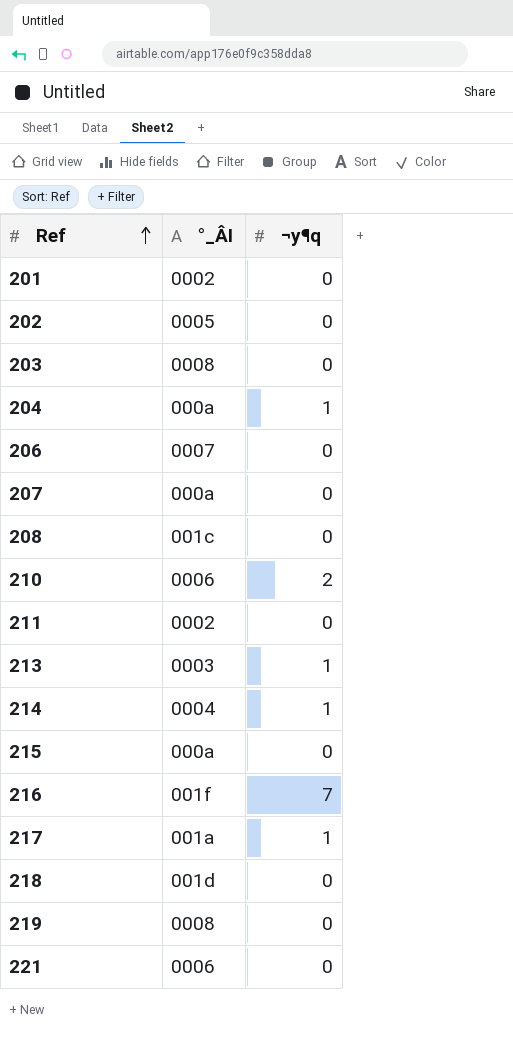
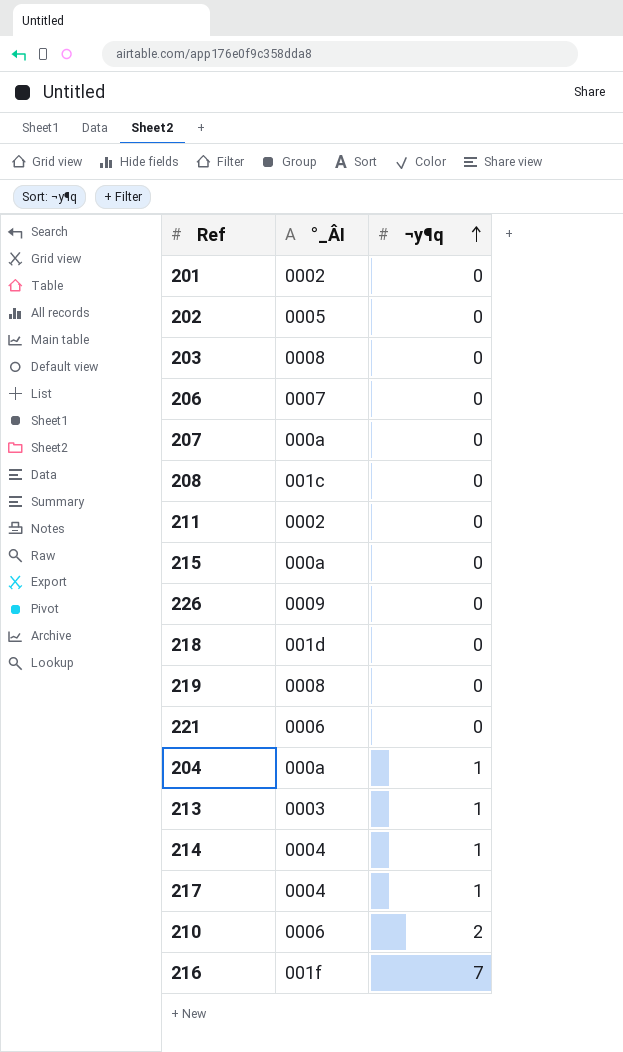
row order: Ref ascending -> ¬y¶q ascending
row 226: none -> 0009 | 0
217 | °_ÂI: 001a -> 0004

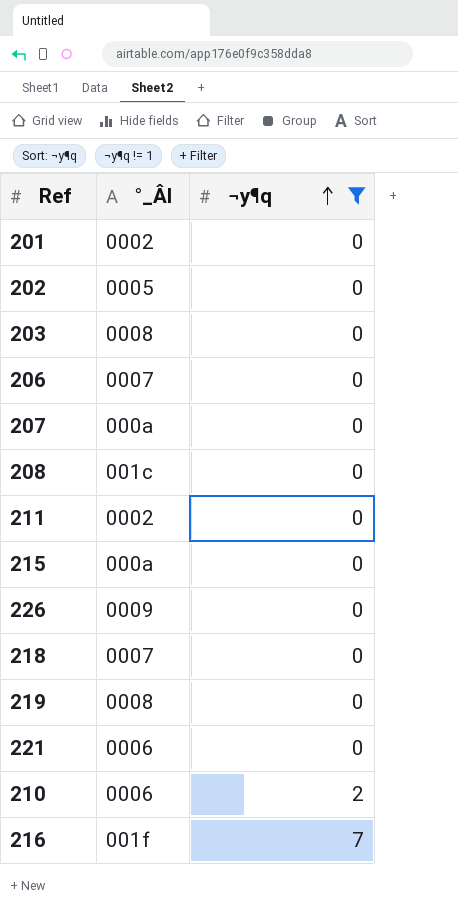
filter: none -> ¬y¶q != 1
218 | °_ÂI: 001d -> 0007

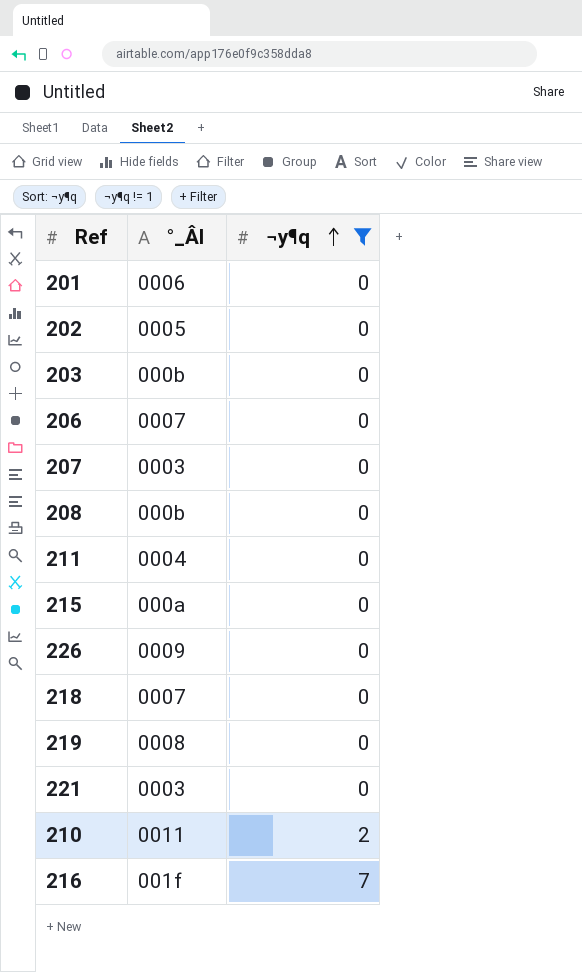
201 | °_ÂI: 0002 -> 0006
203 | °_ÂI: 0008 -> 000b
207 | °_ÂI: 000a -> 0003
208 | °_ÂI: 001c -> 000b
211 | °_ÂI: 0002 -> 0004
221 | °_ÂI: 0006 -> 0003
210 | °_ÂI: 0006 -> 0011

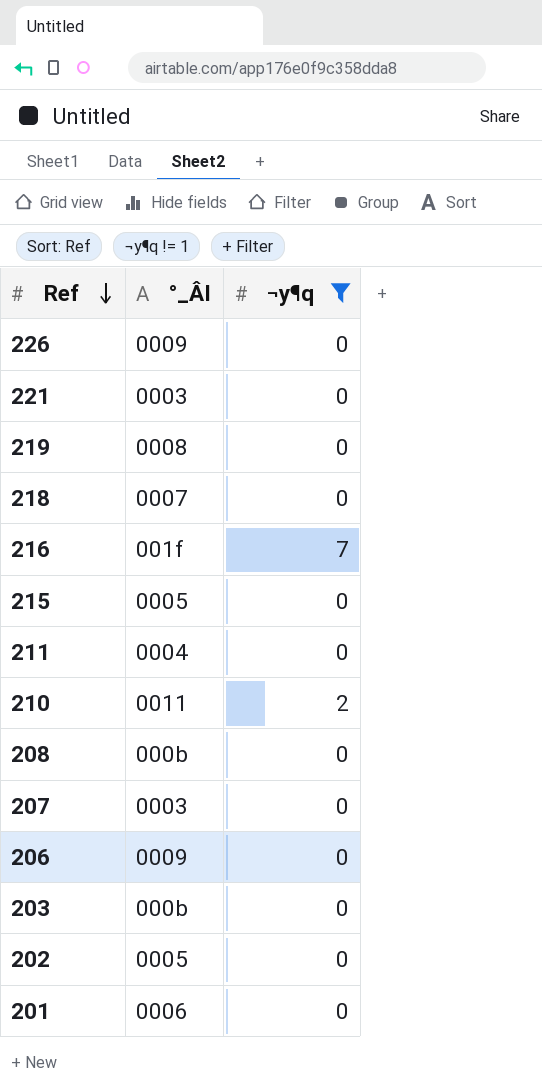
row order: ¬y¶q ascending -> Ref descending
215 | °_ÂI: 000a -> 0005
206 | °_ÂI: 0007 -> 0009

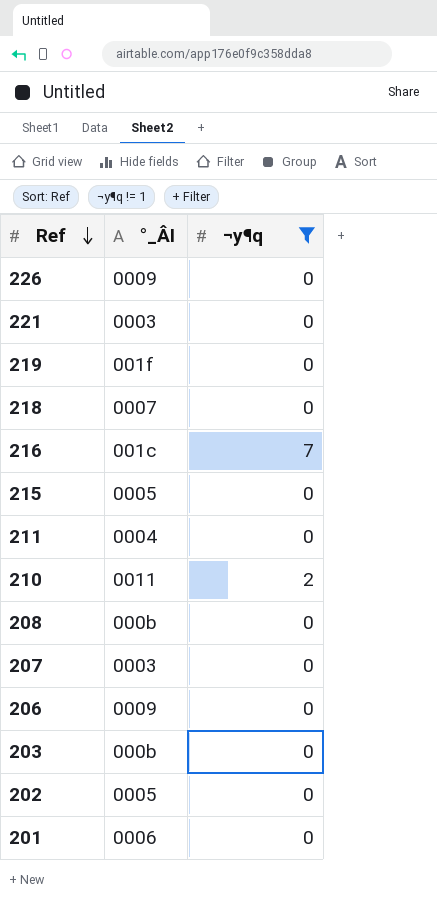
219 | °_ÂI: 0008 -> 001f
216 | °_ÂI: 001f -> 001c

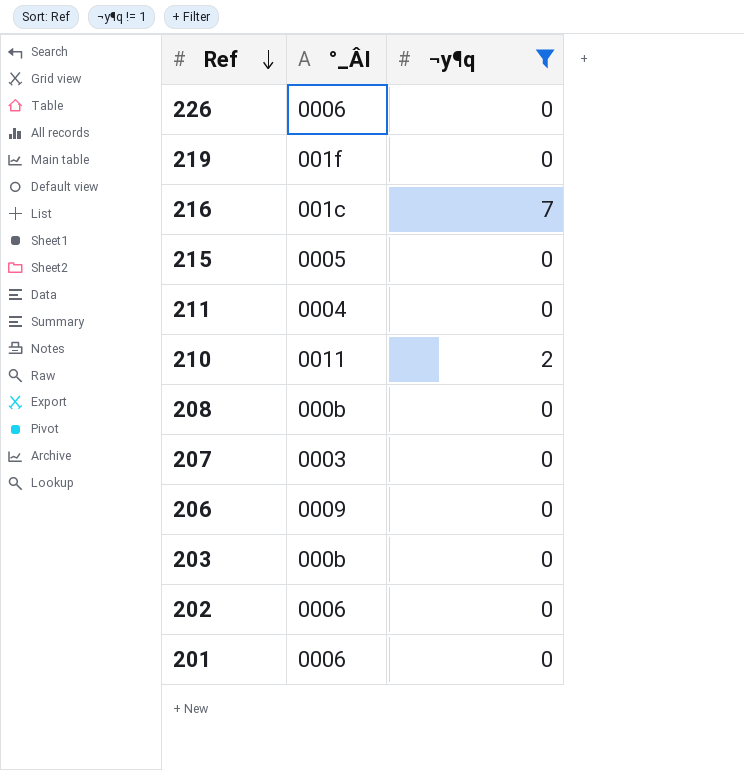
row 221: 0003 | 0 -> none
row 218: 0007 | 0 -> none
226 | °_ÂI: 0009 -> 0006
202 | °_ÂI: 0005 -> 0006

